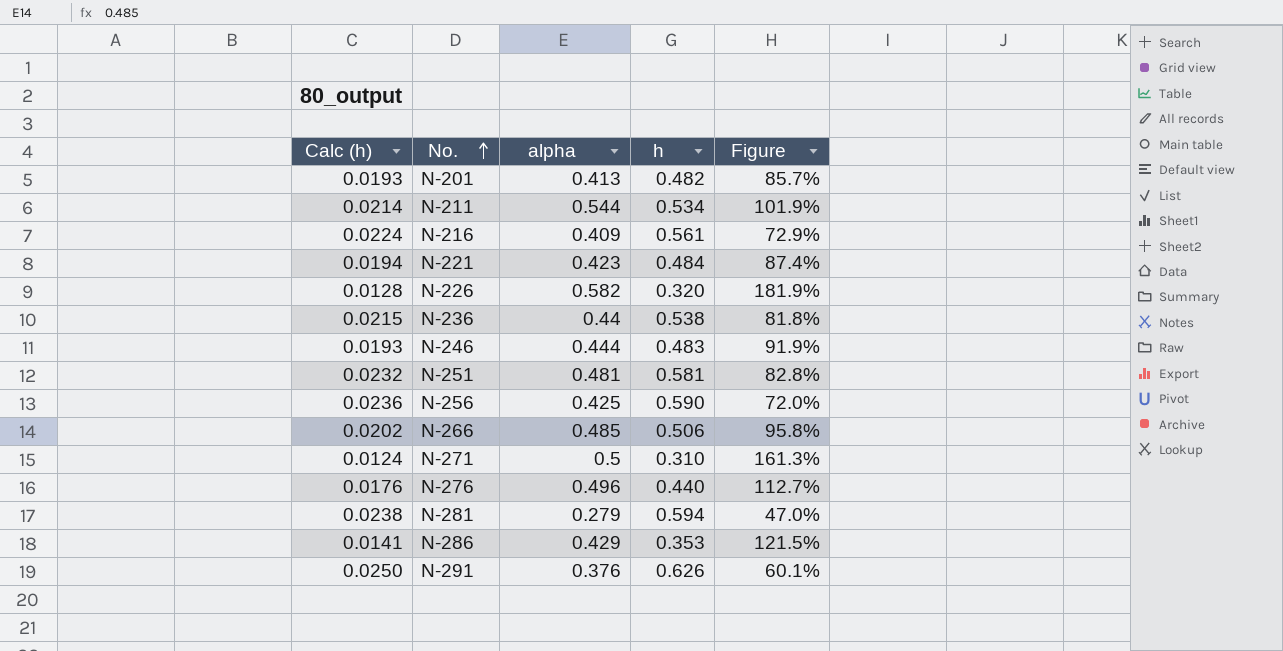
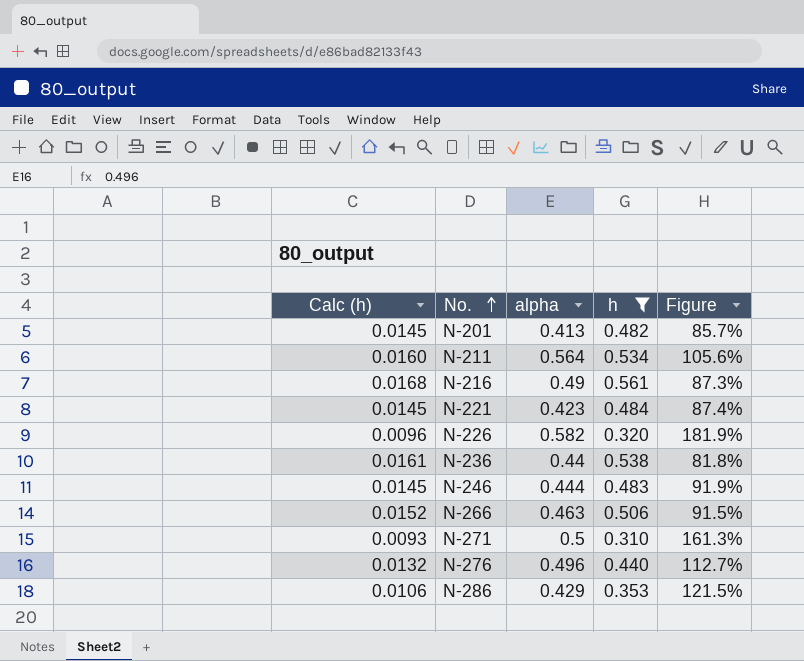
filter: none -> h <= 0.561
column Calc (h) | formula: [h] * 0.04 -> [h] * 0.03
N-211 | alpha: 0.544 -> 0.564
N-211 | Figure: 101.9% -> 105.6%
N-216 | alpha: 0.409 -> 0.49
N-216 | Figure: 72.9% -> 87.3%
N-266 | alpha: 0.485 -> 0.463
N-266 | Figure: 95.8% -> 91.5%

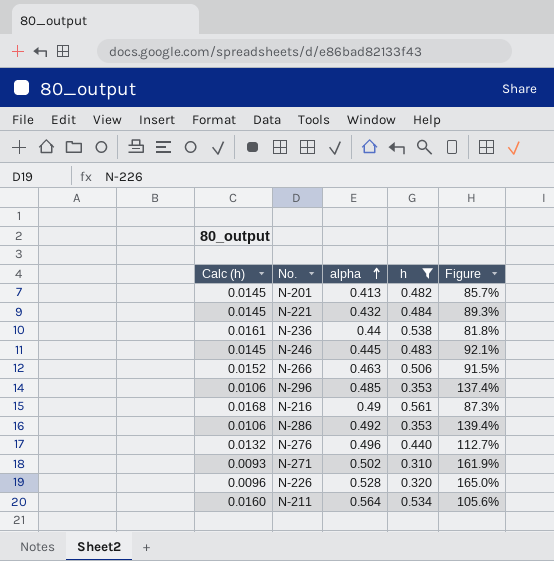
row order: No. ascending -> alpha ascending
N-221 | alpha: 0.423 -> 0.432
N-221 | Figure: 87.4% -> 89.3%
N-246 | alpha: 0.444 -> 0.445
N-246 | Figure: 91.9% -> 92.1%
row N-296: none -> 0.0106 | 0.485 | 0.353 | 137.4%
N-286 | alpha: 0.429 -> 0.492
N-286 | Figure: 121.5% -> 139.4%
N-271 | alpha: 0.5 -> 0.502
N-271 | Figure: 161.3% -> 161.9%
N-226 | alpha: 0.582 -> 0.528
N-226 | Figure: 181.9% -> 165.0%

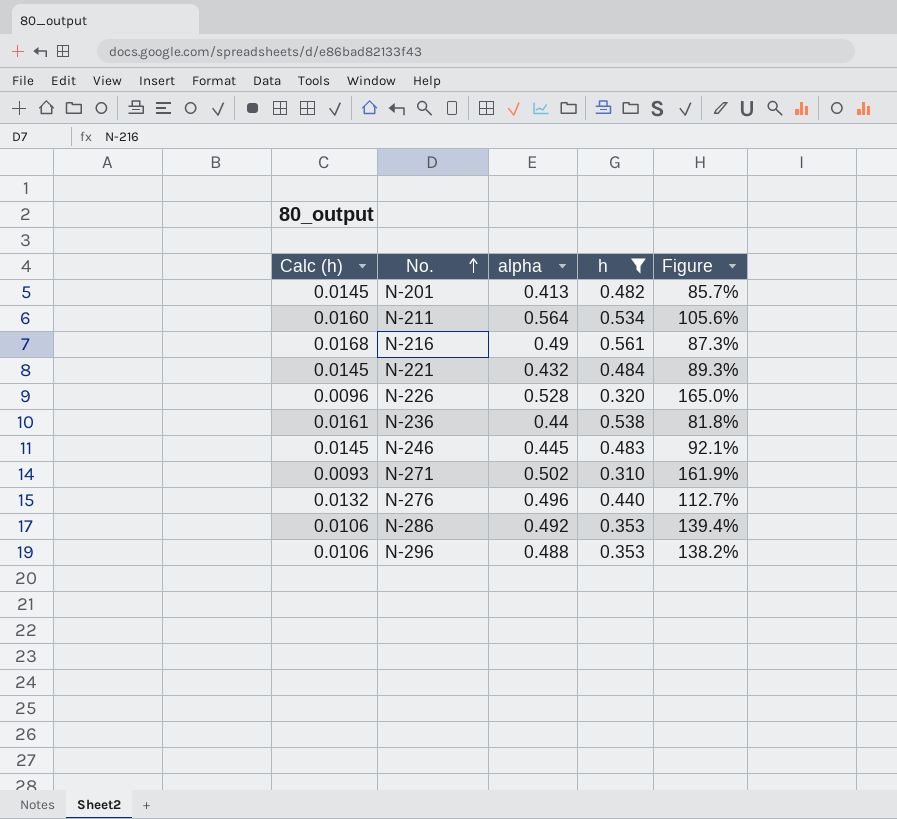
row order: alpha ascending -> No. ascending
row N-266: 0.0152 | 0.463 | 0.506 | 91.5% -> none
N-296 | alpha: 0.485 -> 0.488
N-296 | Figure: 137.4% -> 138.2%

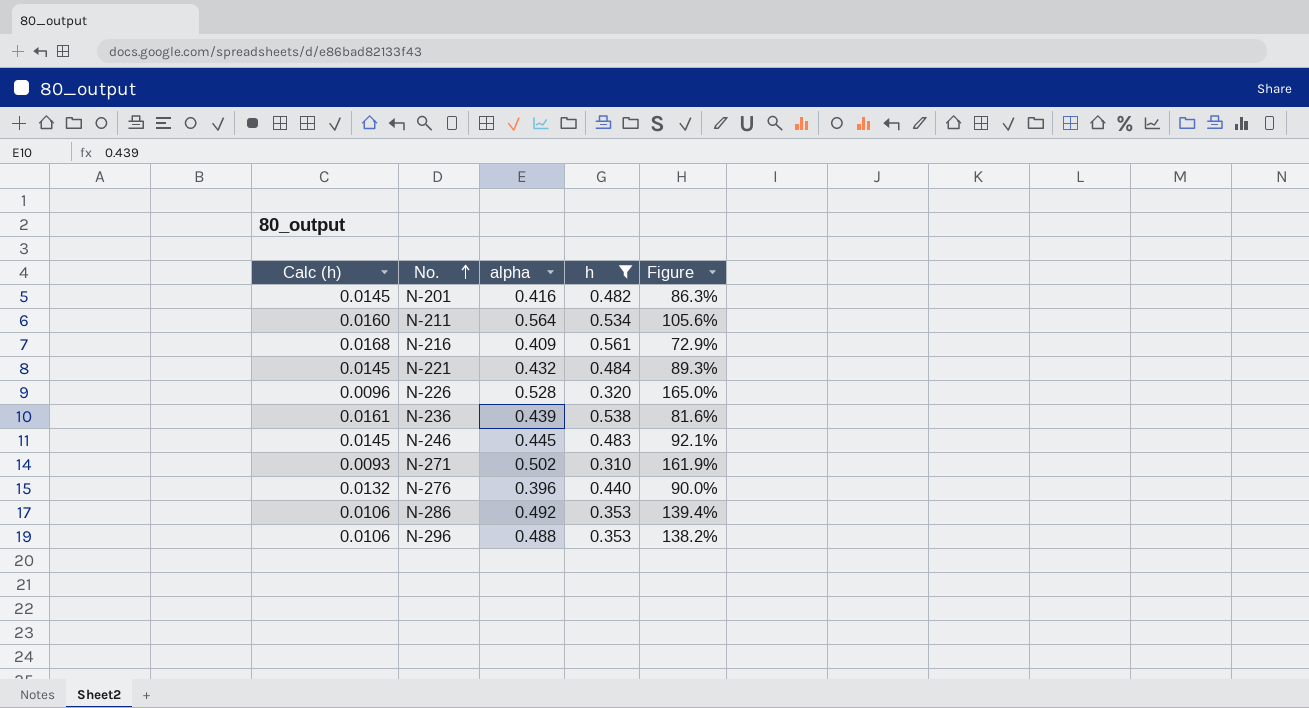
N-201 | alpha: 0.413 -> 0.416
N-201 | Figure: 85.7% -> 86.3%
N-216 | alpha: 0.49 -> 0.409
N-216 | Figure: 87.3% -> 72.9%
N-236 | alpha: 0.44 -> 0.439
N-236 | Figure: 81.8% -> 81.6%
N-276 | alpha: 0.496 -> 0.396
N-276 | Figure: 112.7% -> 90.0%

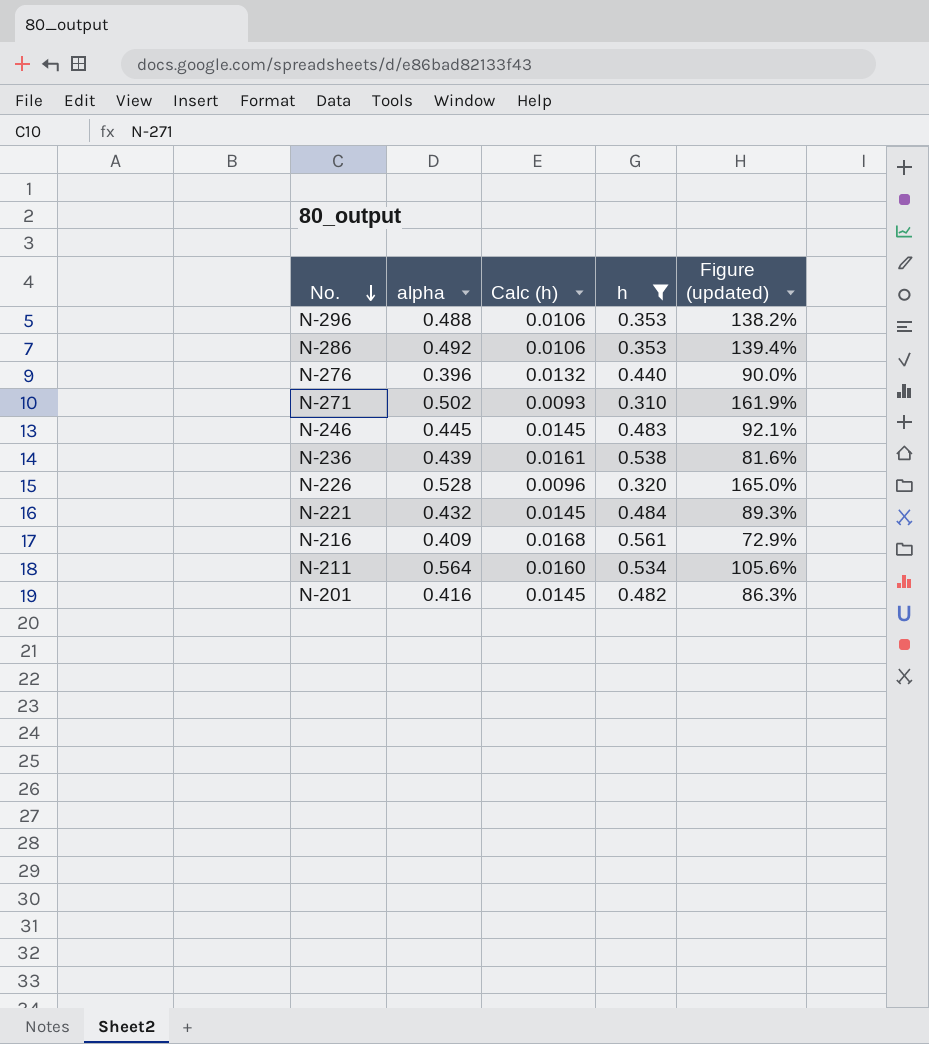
row order: No. ascending -> No. descending
column Calc (h) | position: 1 -> 3
column name: Figure -> Figure (updated)

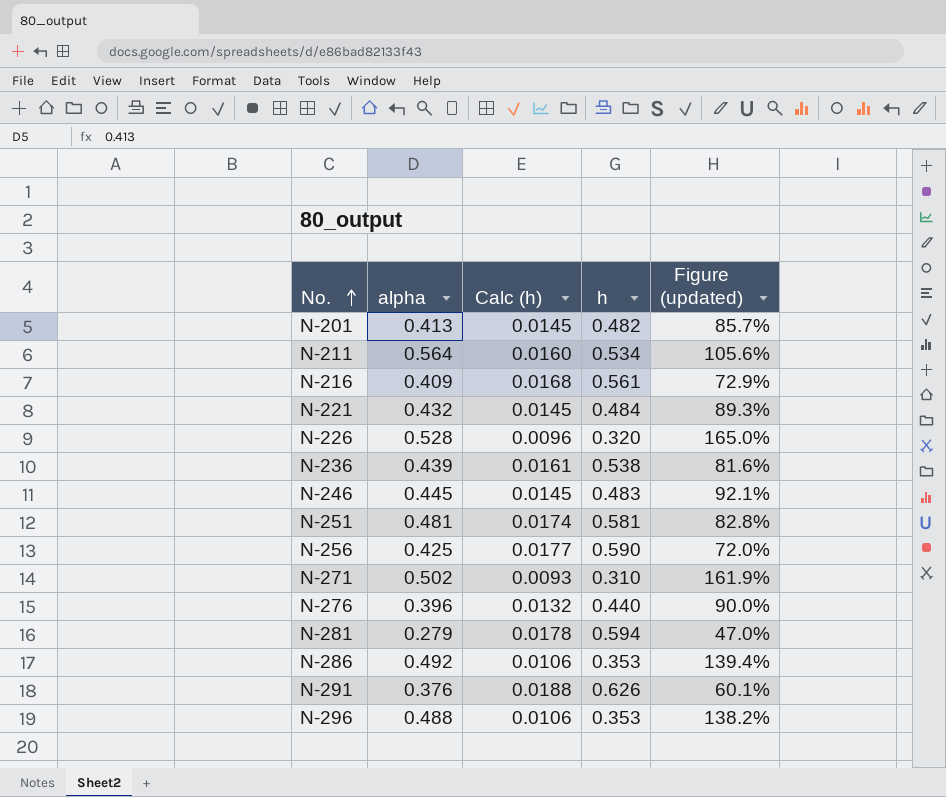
filter: h <= 0.561 -> none
row order: No. descending -> No. ascending
N-201 | alpha: 0.416 -> 0.413
N-201 | Figure (updated): 86.3% -> 85.7%

